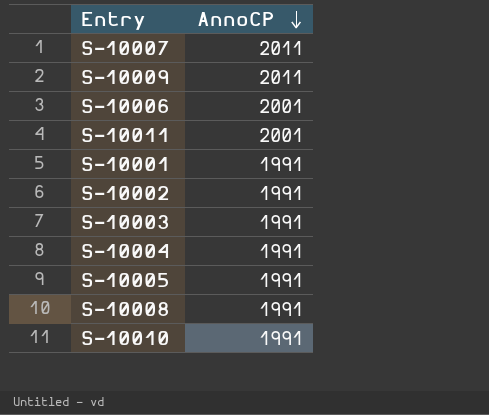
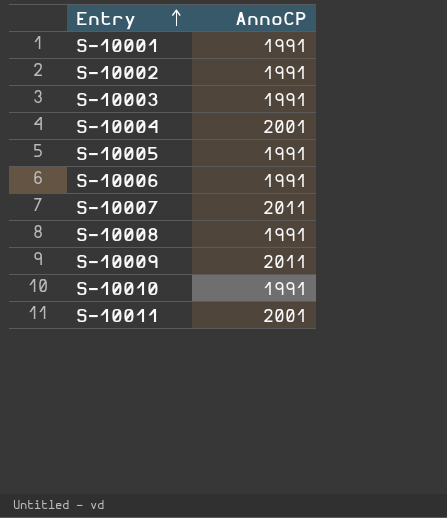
row order: AnnoCP descending -> Entry ascending
S-10004 | AnnoCP: 1991 -> 2001
S-10006 | AnnoCP: 2001 -> 1991

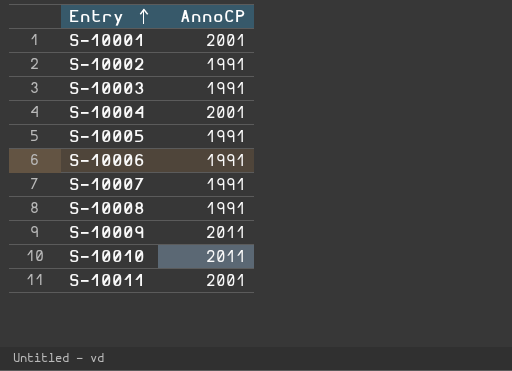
S-10001 | AnnoCP: 1991 -> 2001
S-10007 | AnnoCP: 2011 -> 1991
S-10010 | AnnoCP: 1991 -> 2011

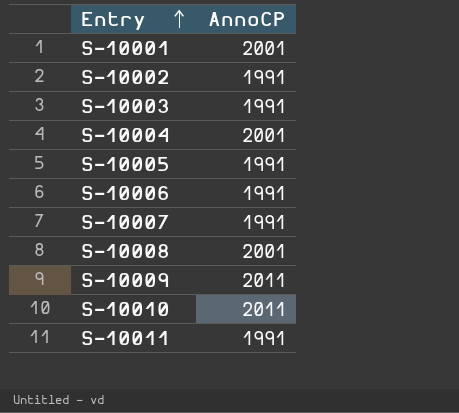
S-10008 | AnnoCP: 1991 -> 2001
S-10011 | AnnoCP: 2001 -> 1991

